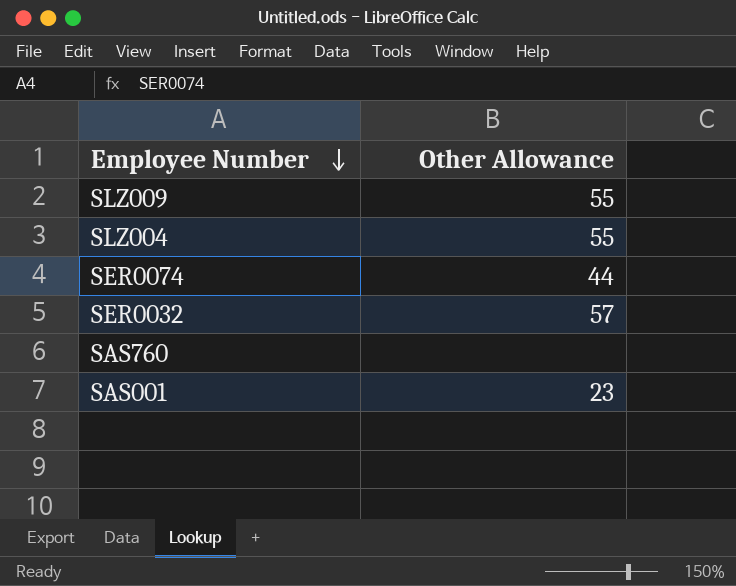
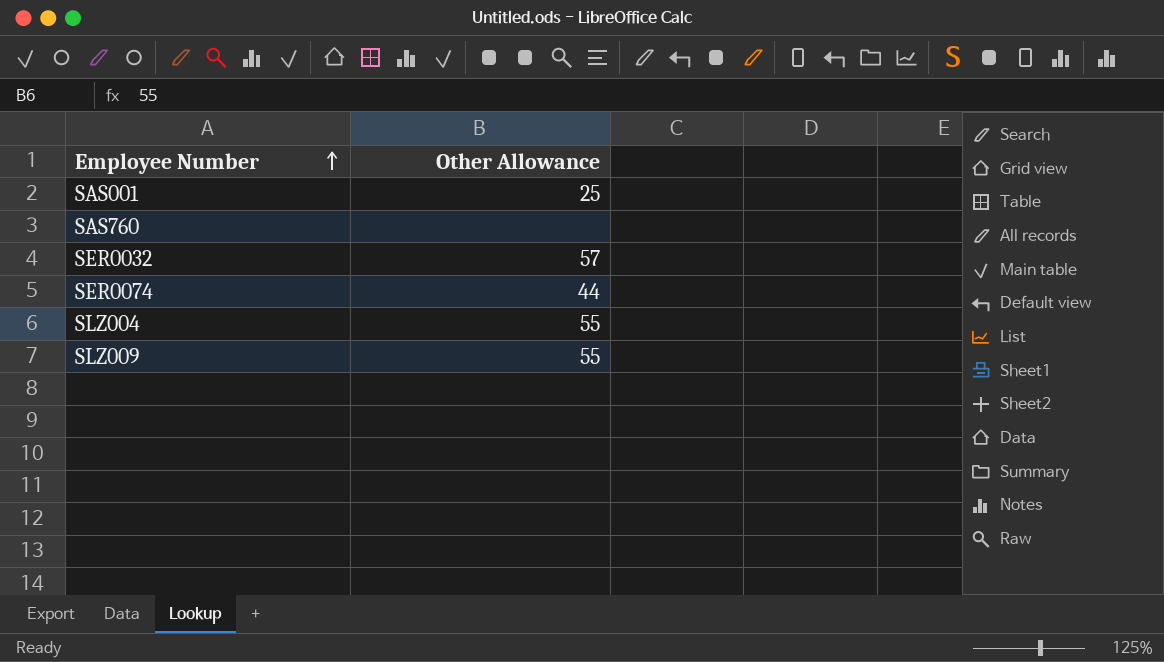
row order: Employee Number descending -> Employee Number ascending
SAS001 | Other Allowance: 23 -> 25

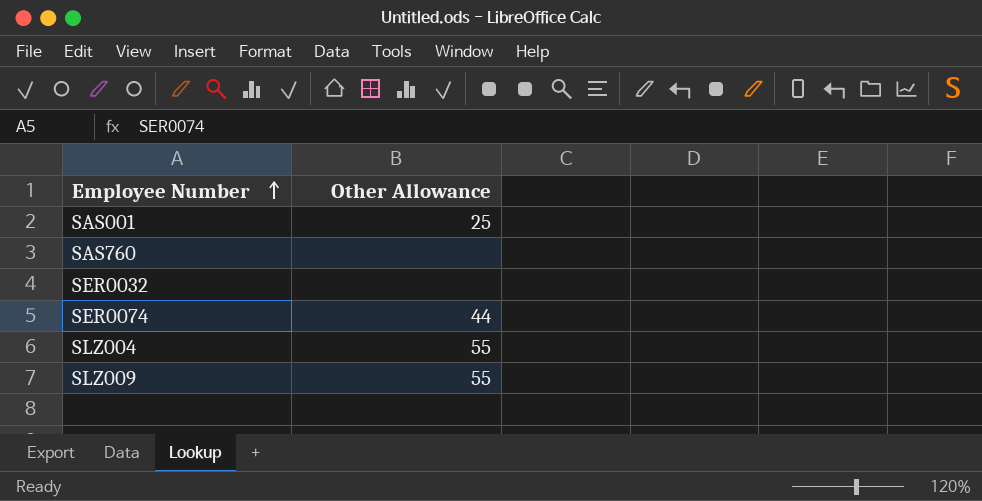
SER0032 | Other Allowance: 57 -> none

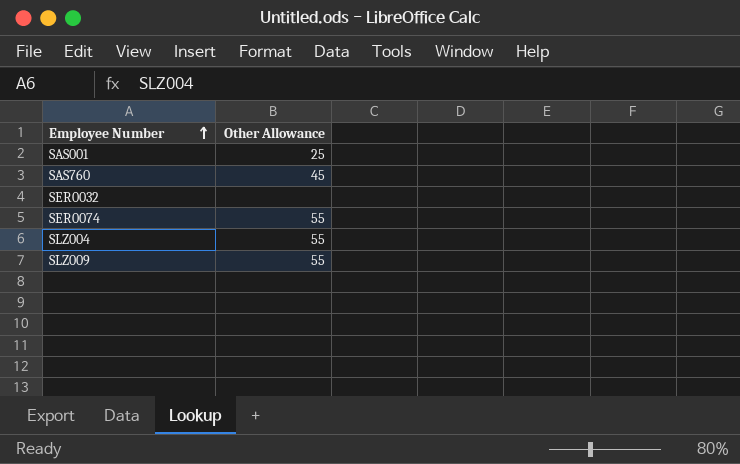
SAS760 | Other Allowance: none -> 45
SER0074 | Other Allowance: 44 -> 55

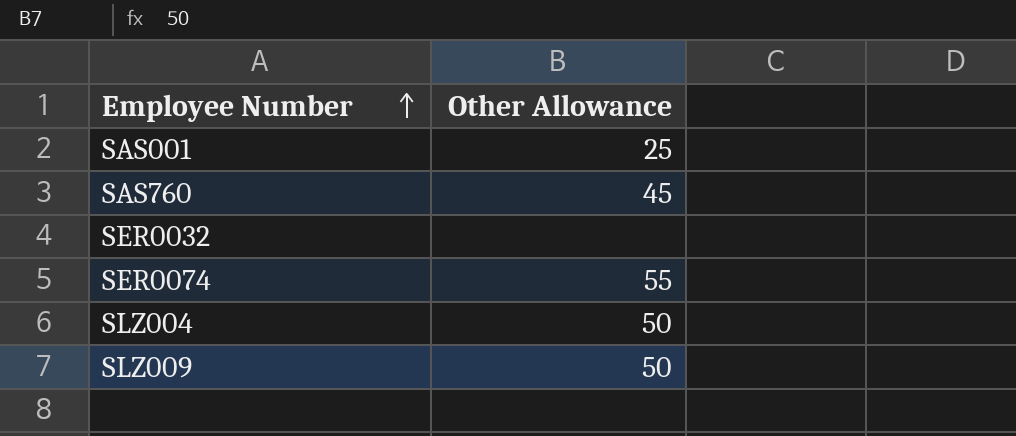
SLZ004 | Other Allowance: 55 -> 50
SLZ009 | Other Allowance: 55 -> 50

